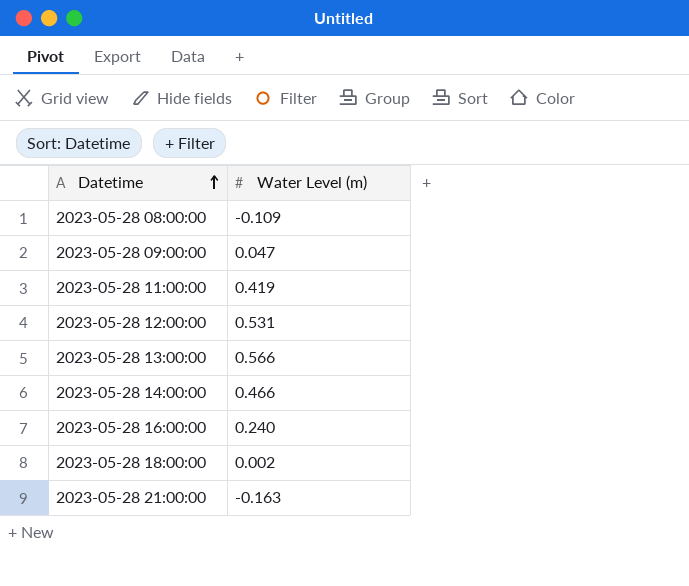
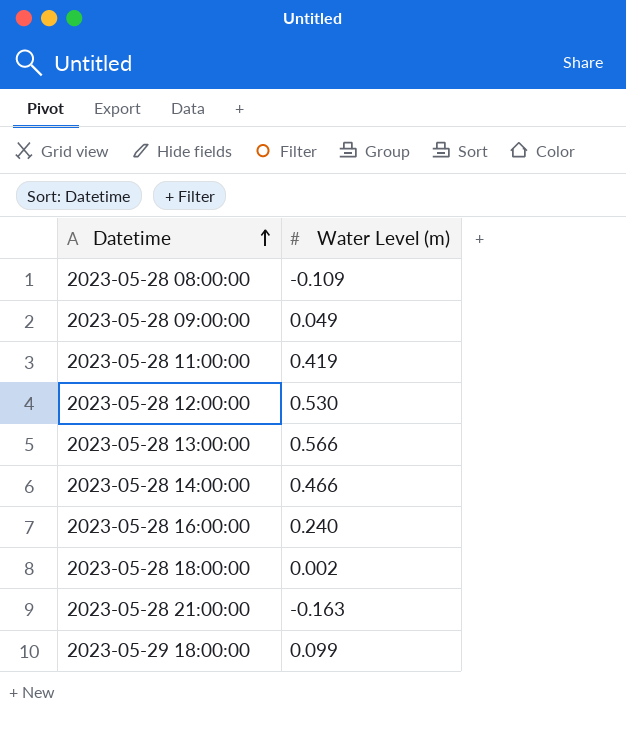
2023-05-28 09:00:00 | Water Level (m): 0.047 -> 0.049
2023-05-28 12:00:00 | Water Level (m): 0.531 -> 0.530
row 2023-05-29 18:00:00: none -> 0.099

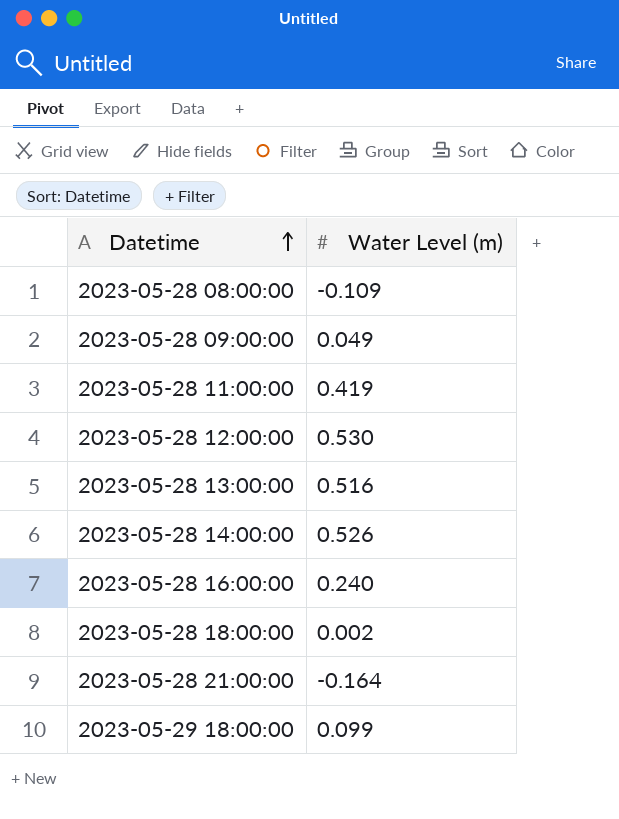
2023-05-28 13:00:00 | Water Level (m): 0.566 -> 0.516
2023-05-28 14:00:00 | Water Level (m): 0.466 -> 0.526
2023-05-28 21:00:00 | Water Level (m): -0.163 -> -0.164

